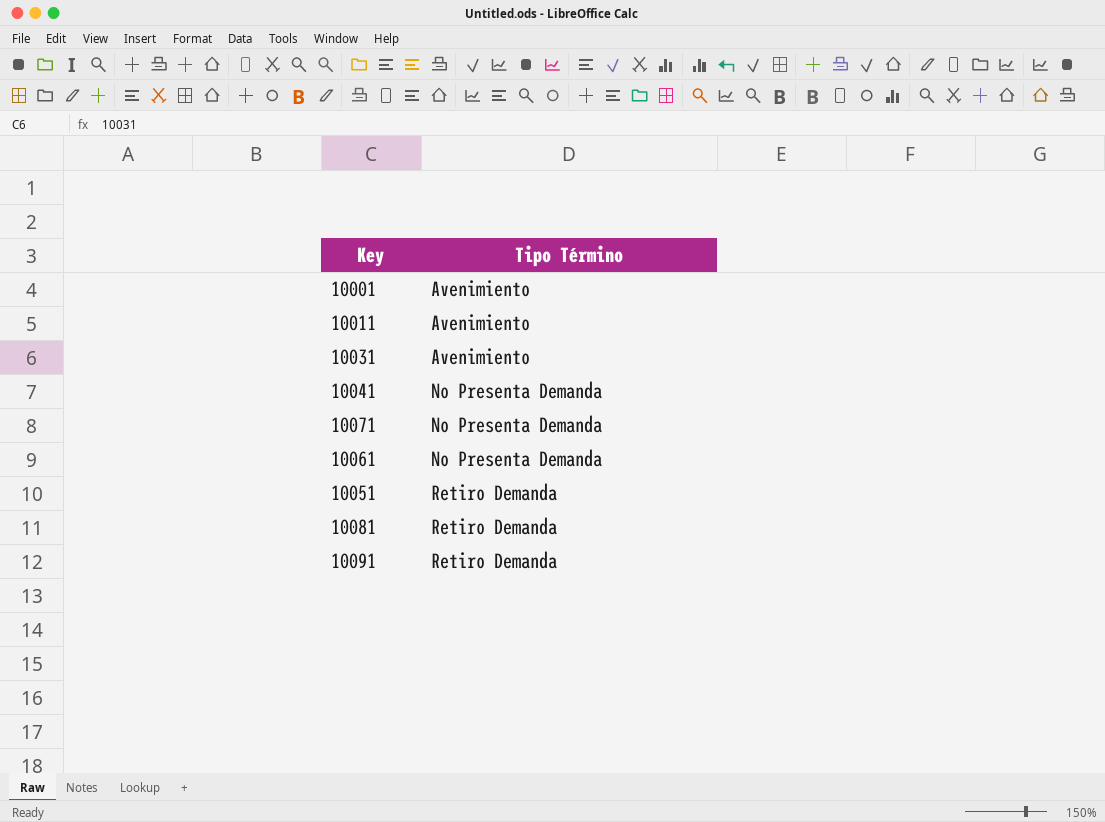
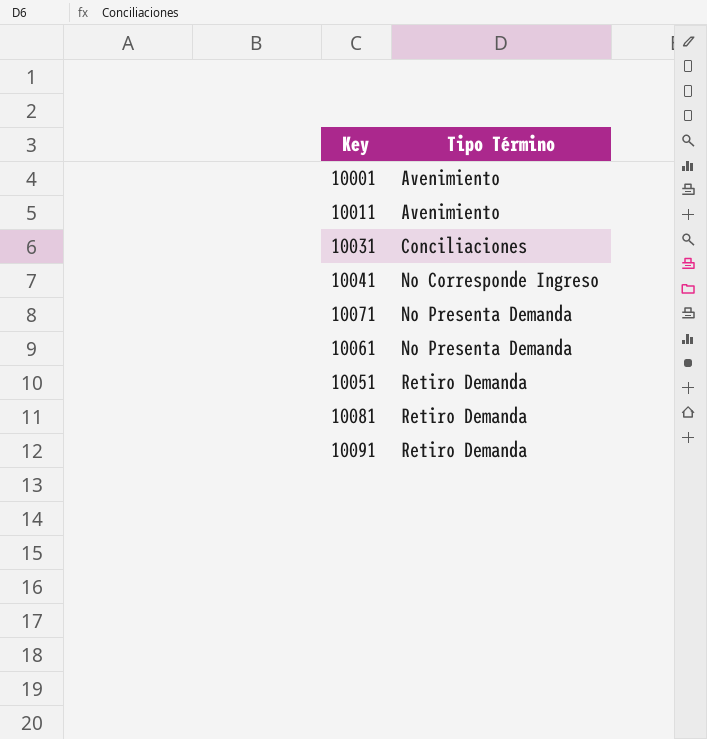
10031 | Tipo Término: Avenimiento -> Conciliaciones
10041 | Tipo Término: No Presenta Demanda -> No Corresponde Ingreso

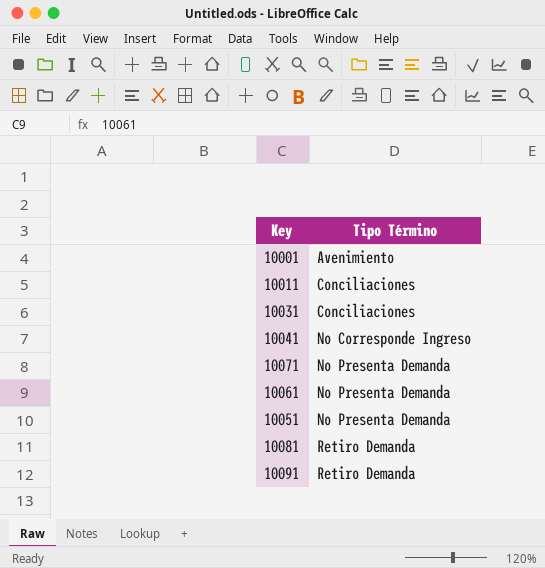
10011 | Tipo Término: Avenimiento -> Conciliaciones
10051 | Tipo Término: Retiro Demanda -> No Presenta Demanda

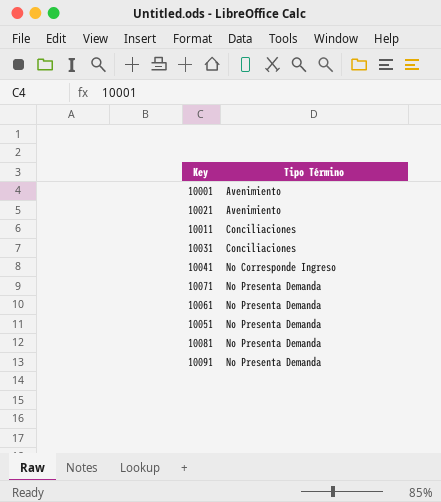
row 10021: none -> Avenimiento
10081 | Tipo Término: Retiro Demanda -> No Presenta Demanda
10091 | Tipo Término: Retiro Demanda -> No Presenta Demanda

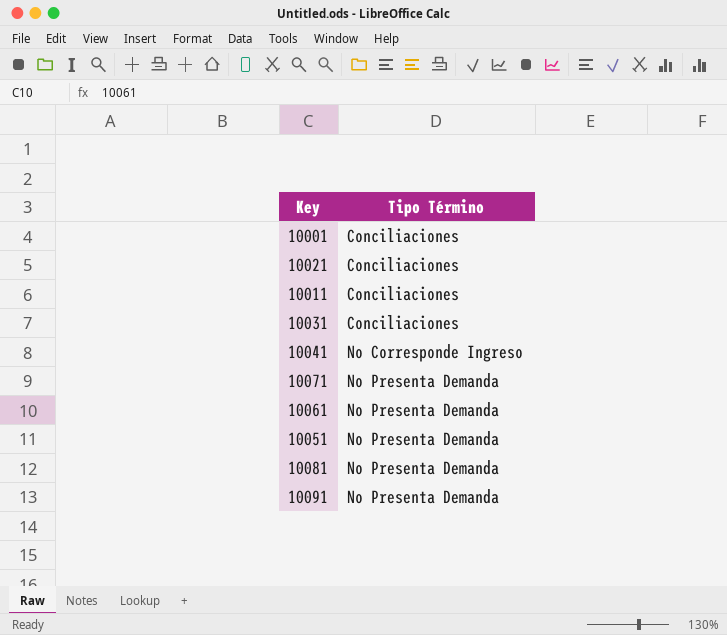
10001 | Tipo Término: Avenimiento -> Conciliaciones
10021 | Tipo Término: Avenimiento -> Conciliaciones

